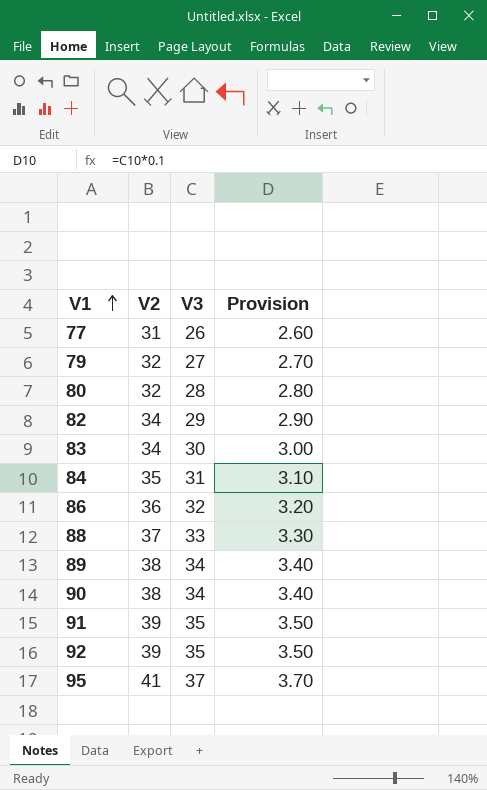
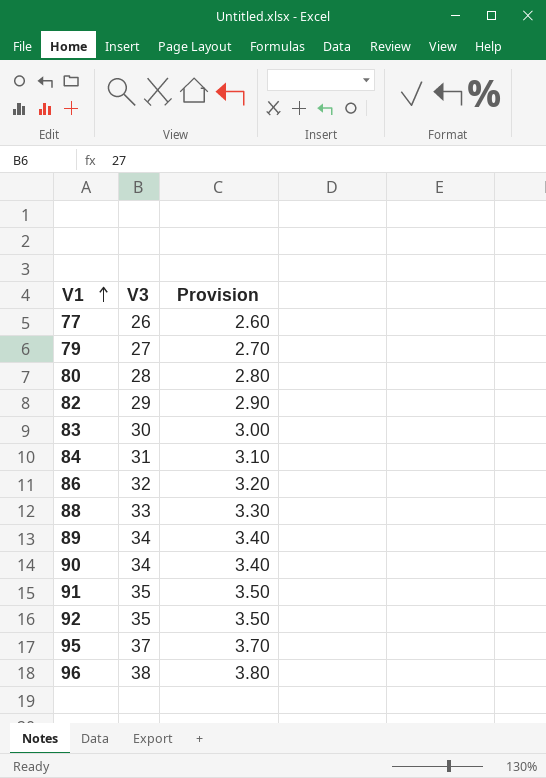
column V2 | position: 2 -> none
row 96: none -> 38 | 3.80

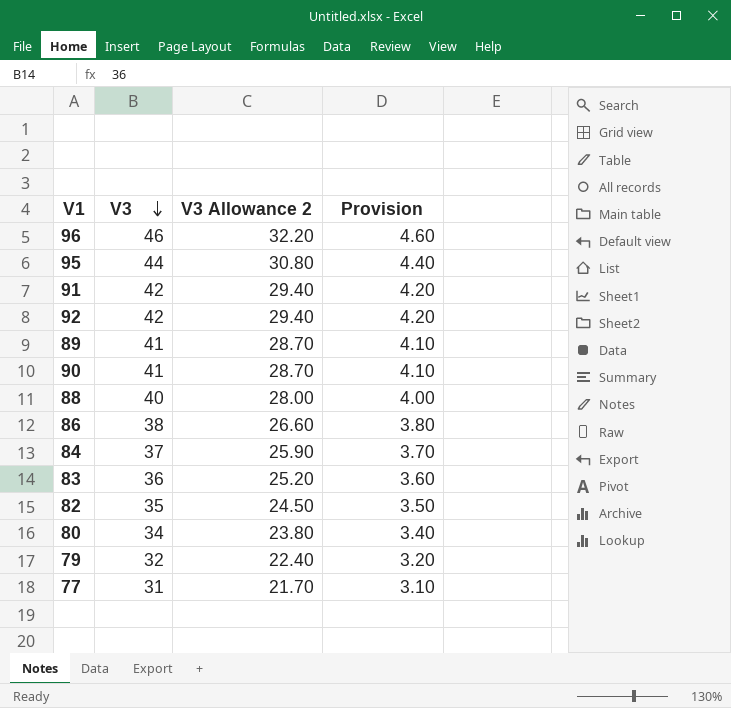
row order: V1 ascending -> V3 descending
column V3 Allowance 2 | formula: none -> [V3] * 0.7
96 | V3: 38 -> 46
96 | Provision: 3.80 -> 4.60
95 | V3: 37 -> 44
95 | Provision: 3.70 -> 4.40
91 | V3: 35 -> 42
91 | Provision: 3.50 -> 4.20
92 | V3: 35 -> 42
92 | Provision: 3.50 -> 4.20
89 | V3: 34 -> 41
89 | Provision: 3.40 -> 4.10
90 | V3: 34 -> 41
90 | Provision: 3.40 -> 4.10
88 | V3: 33 -> 40
88 | Provision: 3.30 -> 4.00
86 | V3: 32 -> 38
86 | Provision: 3.20 -> 3.80
84 | V3: 31 -> 37
84 | Provision: 3.10 -> 3.70
83 | V3: 30 -> 36
83 | Provision: 3.00 -> 3.60
82 | V3: 29 -> 35
82 | Provision: 2.90 -> 3.50
80 | V3: 28 -> 34
80 | Provision: 2.80 -> 3.40
79 | V3: 27 -> 32
79 | Provision: 2.70 -> 3.20
77 | V3: 26 -> 31
77 | Provision: 2.60 -> 3.10

